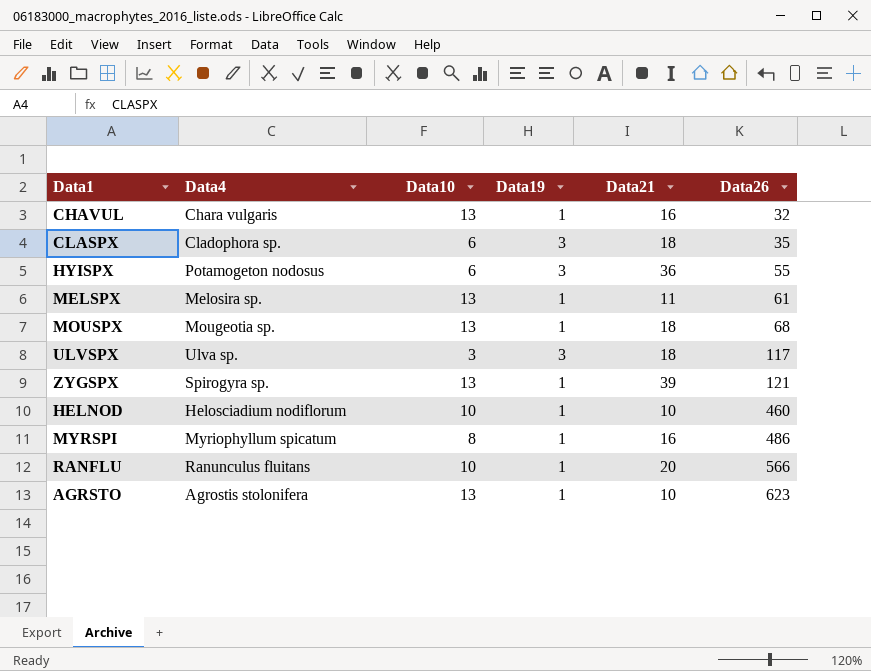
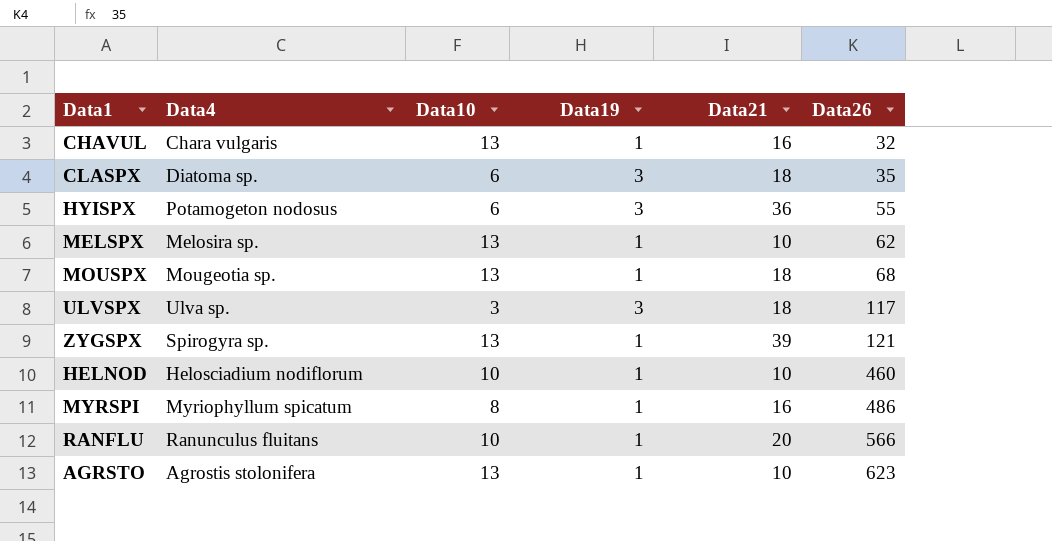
CLASPX | Data4: Cladophora sp. -> Diatoma sp.
MELSPX | Data21: 11 -> 10
MELSPX | Data26: 61 -> 62

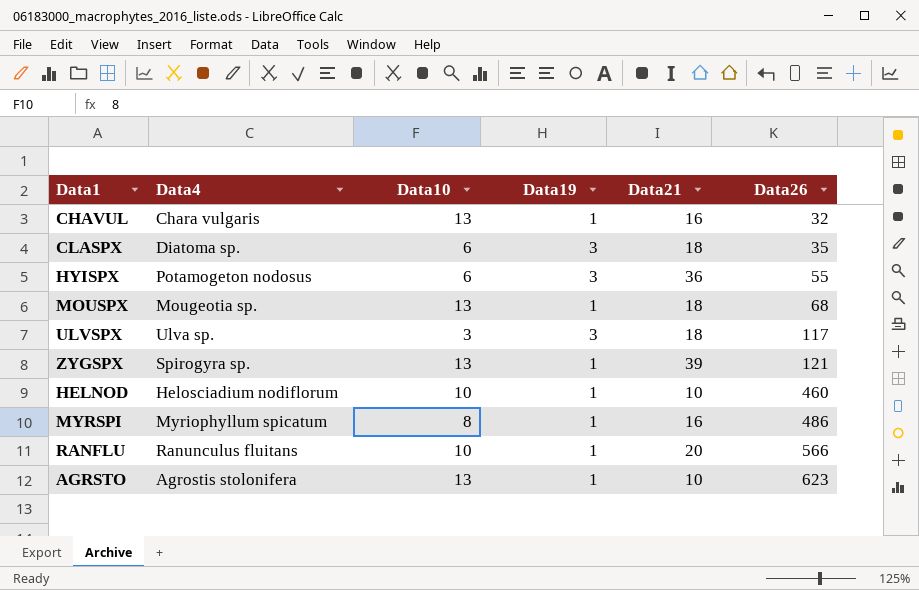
row MELSPX: Melosira sp. | 13 | 1 | 10 | 62 -> none

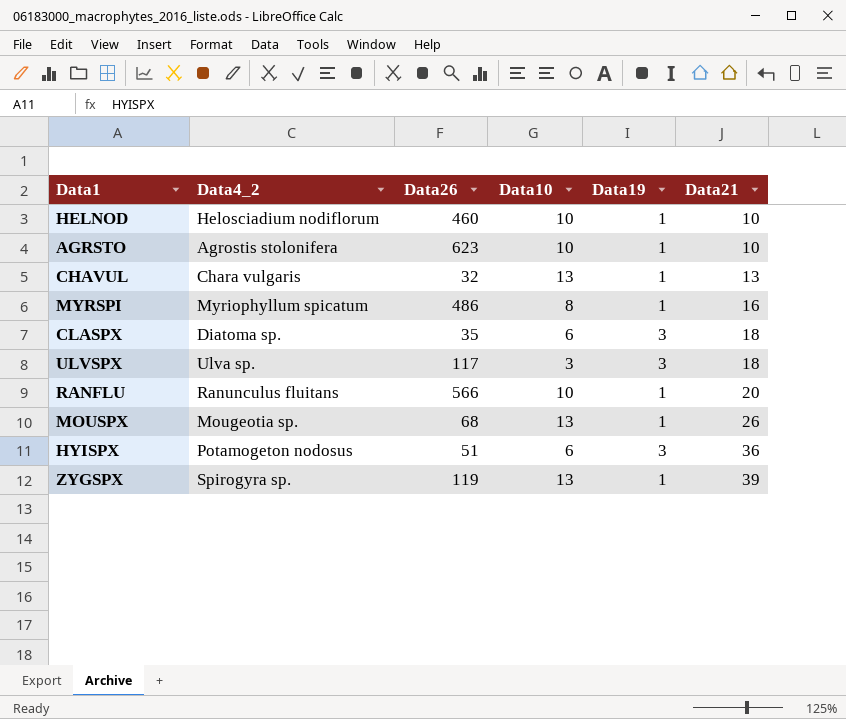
row order: Data26 ascending -> Data21 ascending
column name: Data4 -> Data4_2
column Data26 | position: 6 -> 3
AGRSTO | Data10: 13 -> 10
CHAVUL | Data21: 16 -> 13
MOUSPX | Data21: 18 -> 26
HYISPX | Data26: 55 -> 51
ZYGSPX | Data26: 121 -> 119

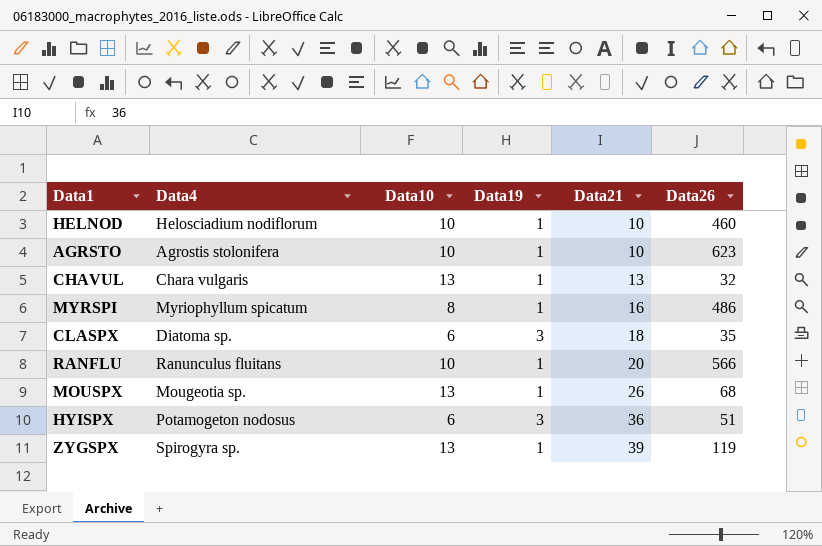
column name: Data4_2 -> Data4
column Data26 | position: 3 -> 6
row ULVSPX: Ulva sp. | 117 | 3 | 3 | 18 -> none

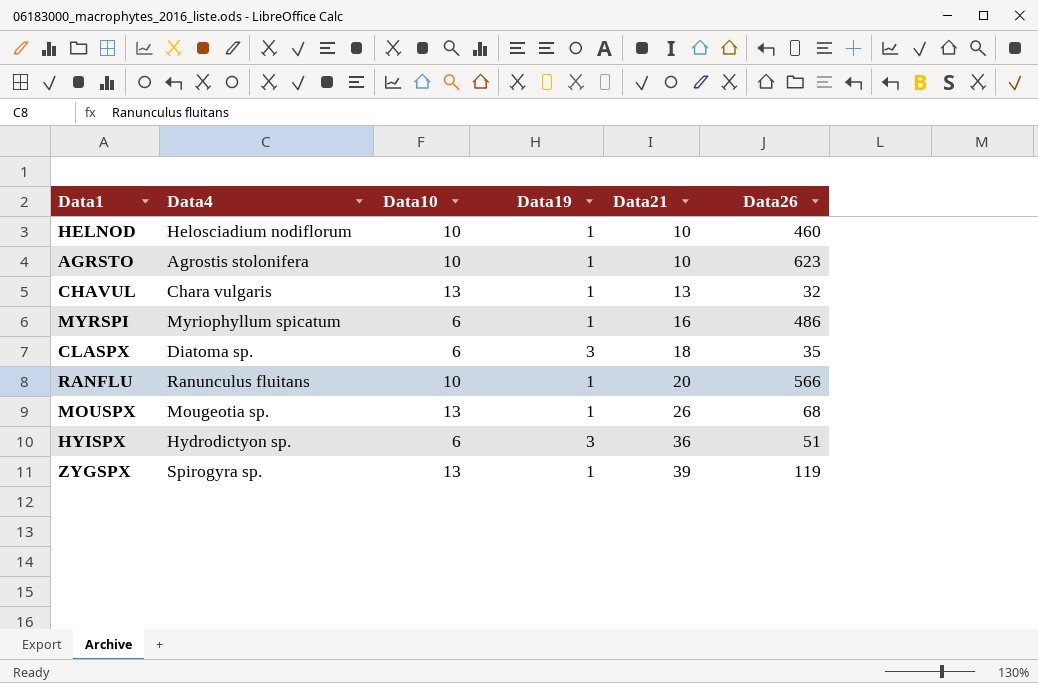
MYRSPI | Data10: 8 -> 6
HYISPX | Data4: Potamogeton nodosus -> Hydrodictyon sp.

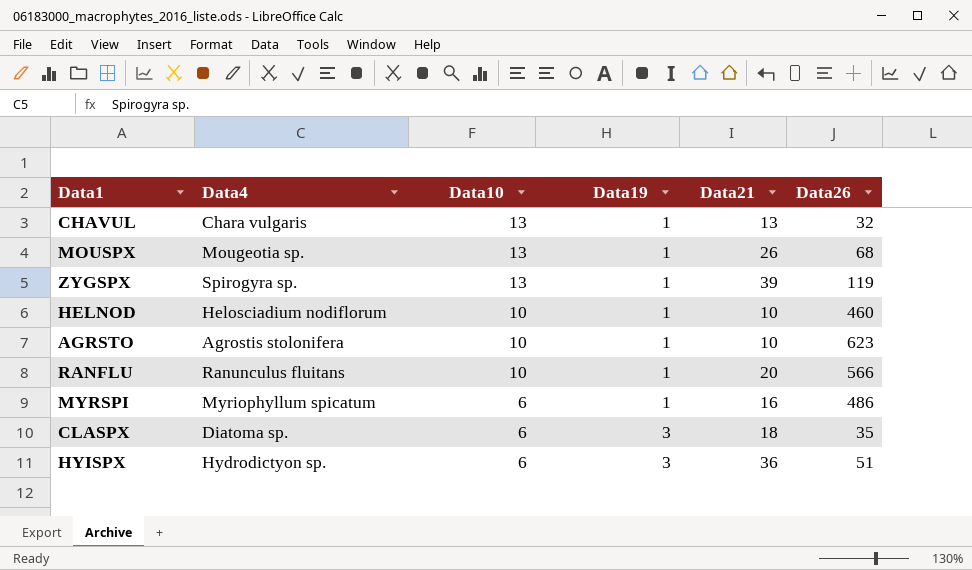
row order: Data21 ascending -> Data10 descending

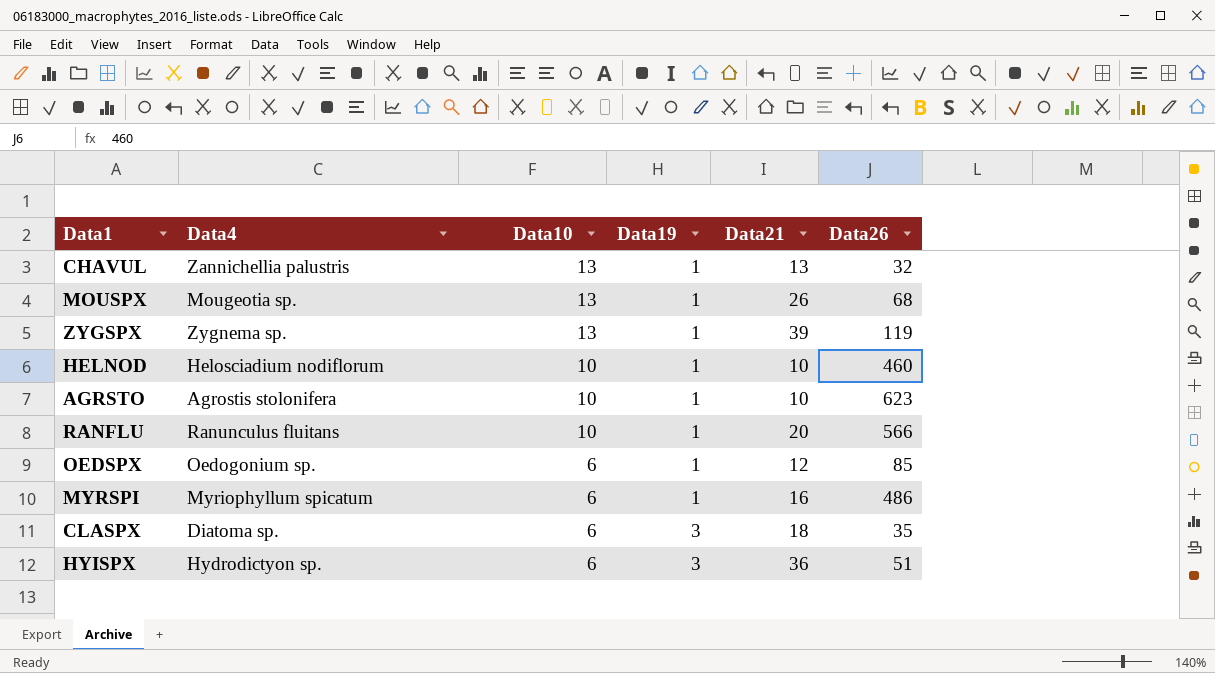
CHAVUL | Data4: Chara vulgaris -> Zannichellia palustris
ZYGSPX | Data4: Spirogyra sp. -> Zygnema sp.
row OEDSPX: none -> Oedogonium sp. | 6 | 1 | 12 | 85

